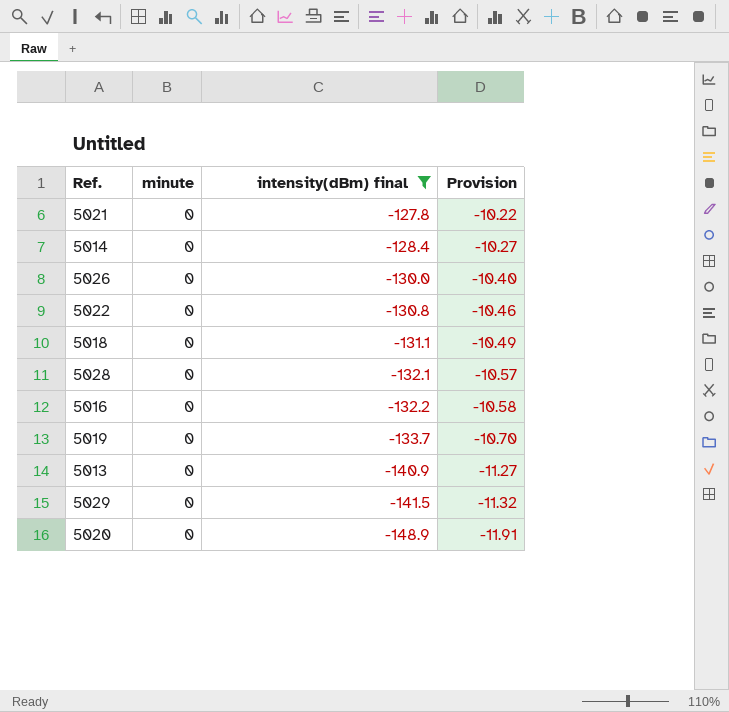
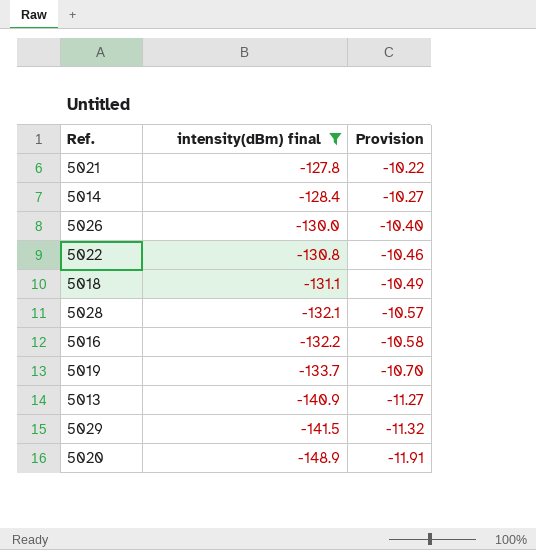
column minute | position: 2 -> none

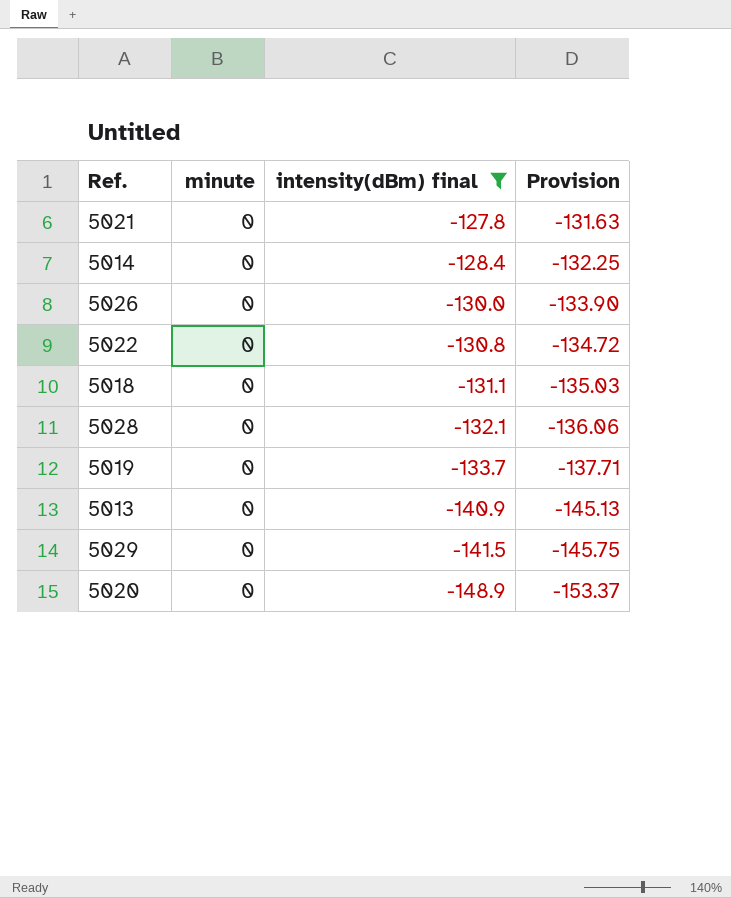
column minute | position: none -> 2
column Provision | formula: [intensity(dBm) final] * 0.08 -> [intensity(dBm) final] * 1.03
row 5016: -132.2 | -10.58 -> none

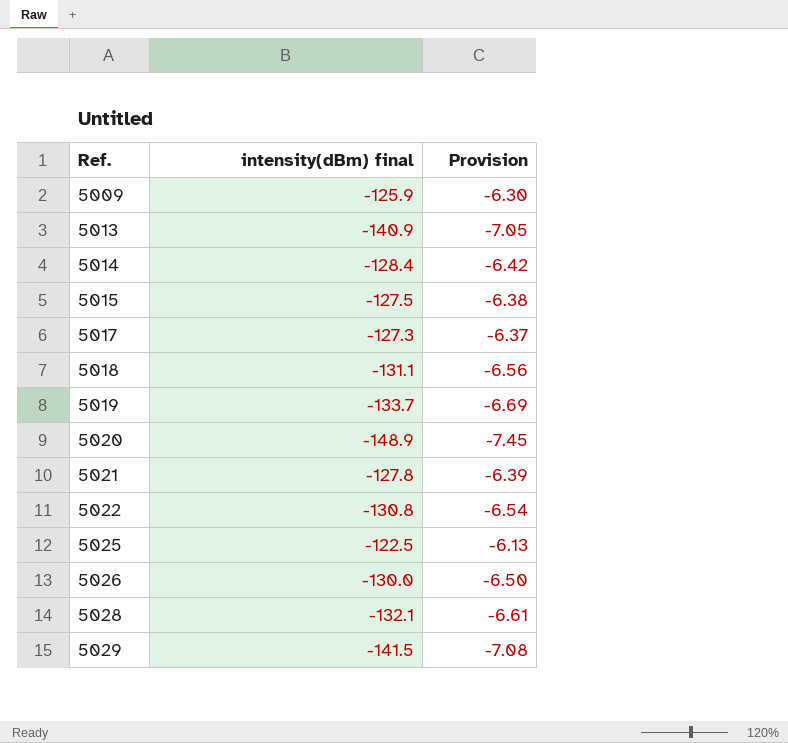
filter: intensity(dBm) final <= -127.8 -> none
row order: intensity(dBm) final descending -> Ref. ascending
column minute | position: 2 -> none
column Provision | formula: [intensity(dBm) final] * 1.03 -> [intensity(dBm) final] * 0.05

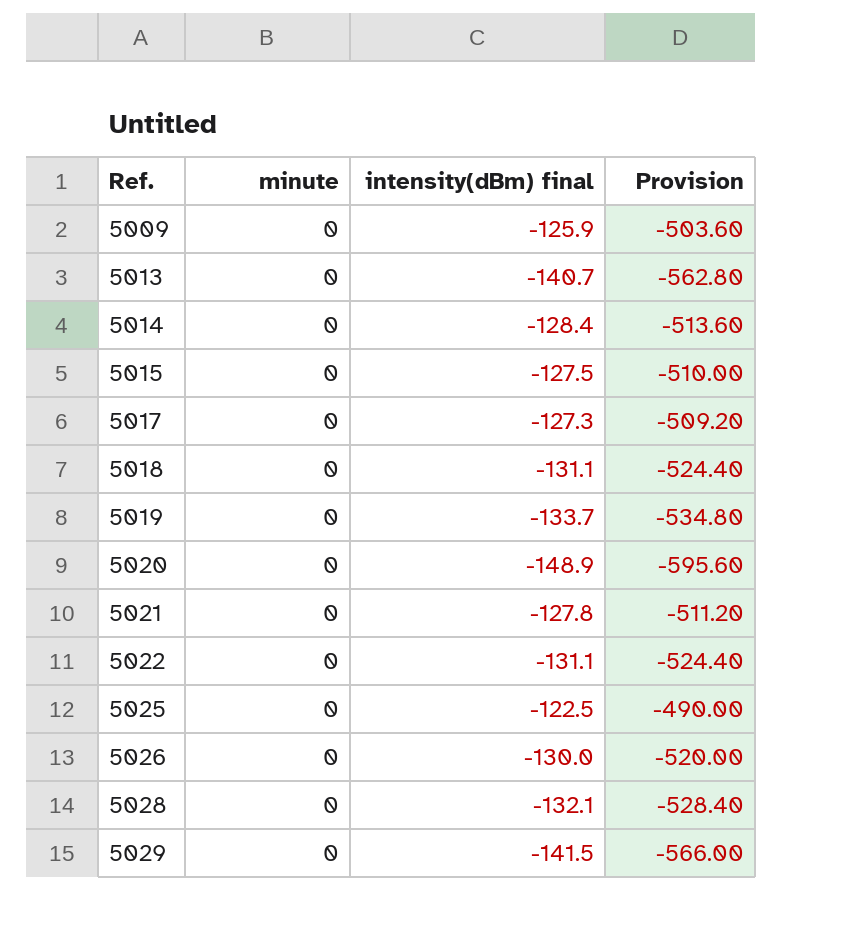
column minute | position: none -> 2
column Provision | formula: [intensity(dBm) final] * 0.05 -> [intensity(dBm) final] * 4
5013 | intensity(dBm) final: -140.9 -> -140.7
5022 | intensity(dBm) final: -130.8 -> -131.1

